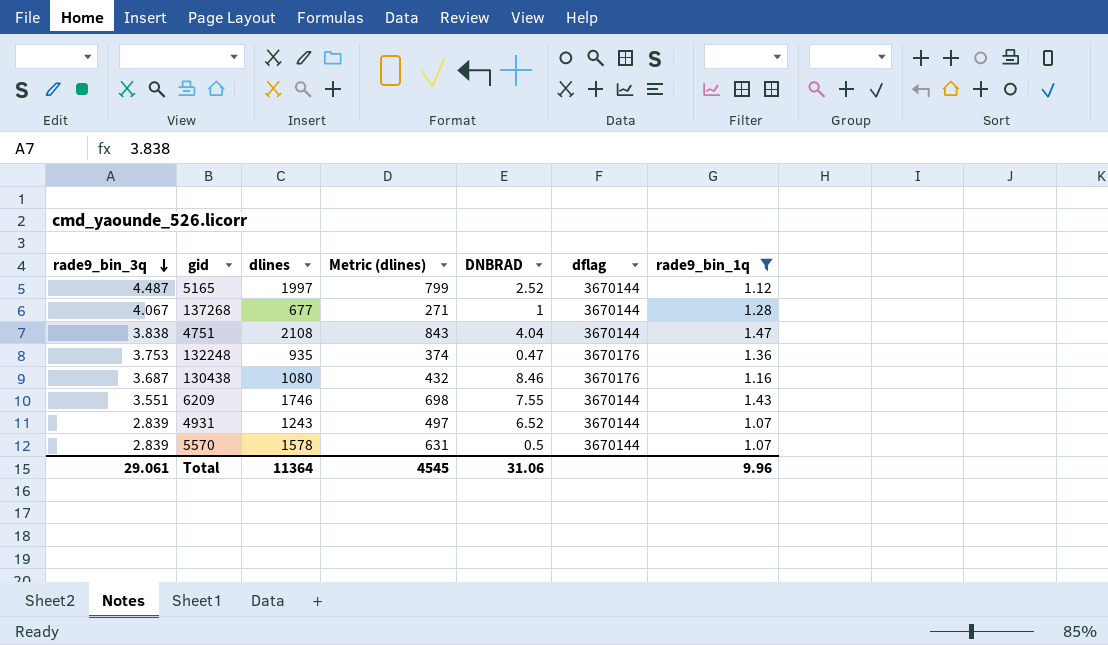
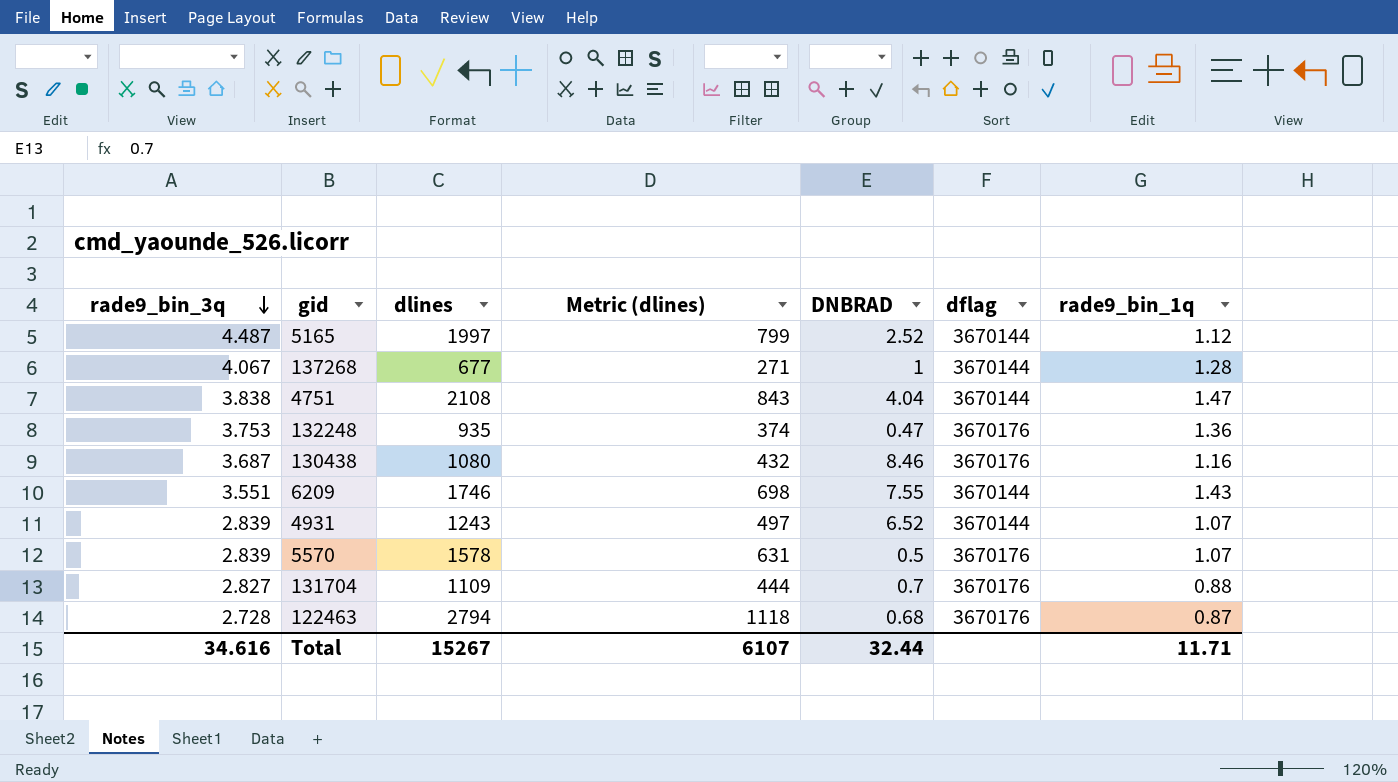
filter: rade9_bin_1q >= 1.07 -> none
5570 | dflag: 3670144 -> 3670176
Total | rade9_bin_3q: 29.061 -> 34.616
Total | dlines: 11364 -> 15267
Total | Metric (dlines): 4545 -> 6107
Total | DNBRAD: 31.06 -> 32.44
Total | rade9_bin_1q: 9.96 -> 11.71

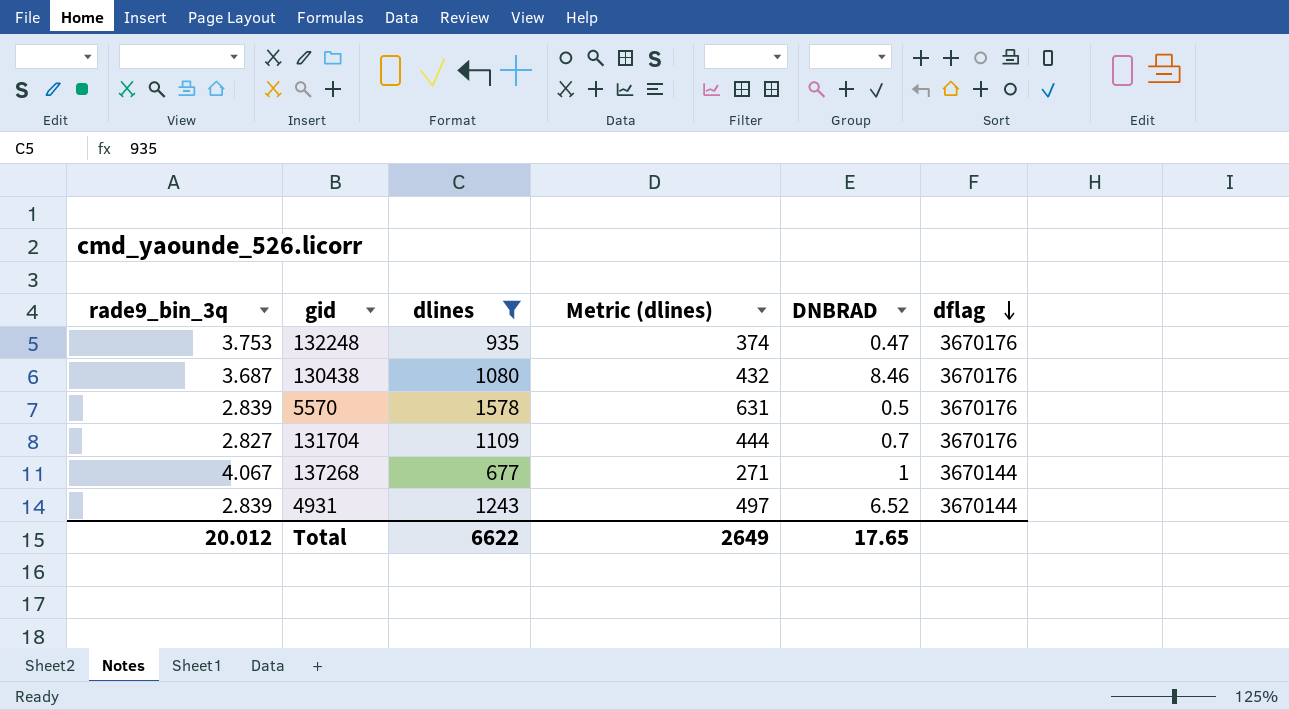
filter: none -> dlines <= 1578
row order: rade9_bin_3q descending -> dflag descending
column rade9_bin_1q | position: 7 -> none
Total | rade9_bin_3q: 34.616 -> 20.012
Total | dlines: 15267 -> 6622
Total | Metric (dlines): 6107 -> 2649
Total | DNBRAD: 32.44 -> 17.65

